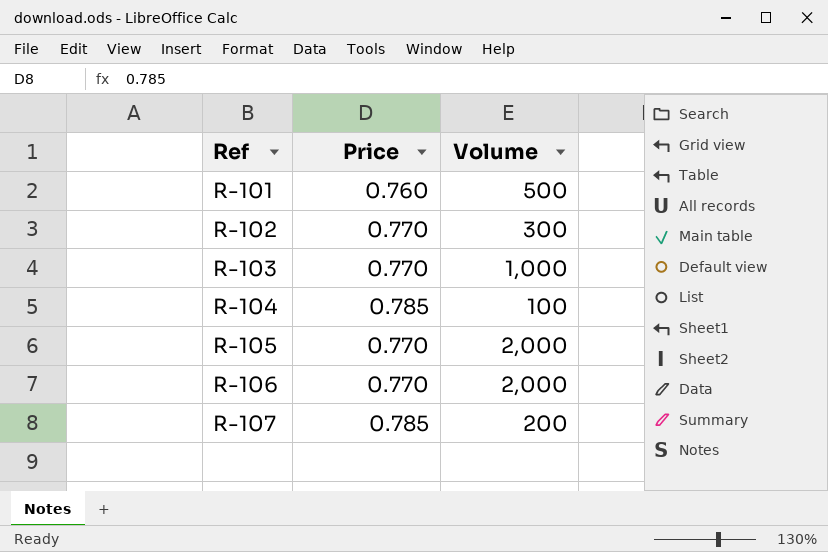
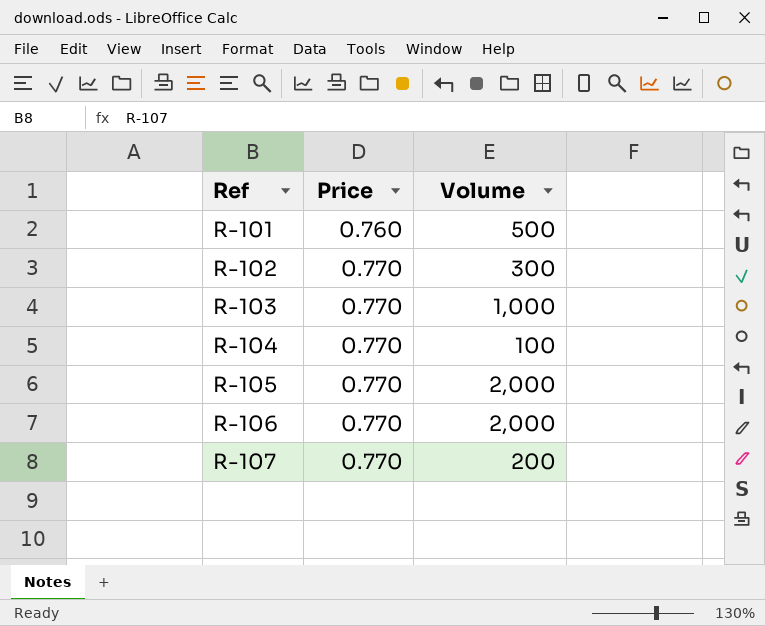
R-104 | Price: 0.785 -> 0.770
R-107 | Price: 0.785 -> 0.770

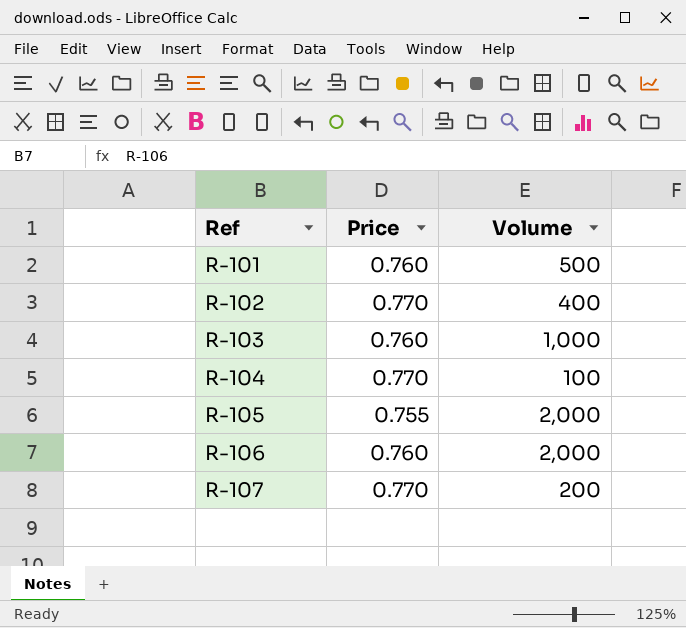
R-102 | Volume: 300 -> 400
R-103 | Price: 0.770 -> 0.760
R-105 | Price: 0.770 -> 0.755
R-106 | Price: 0.770 -> 0.760

